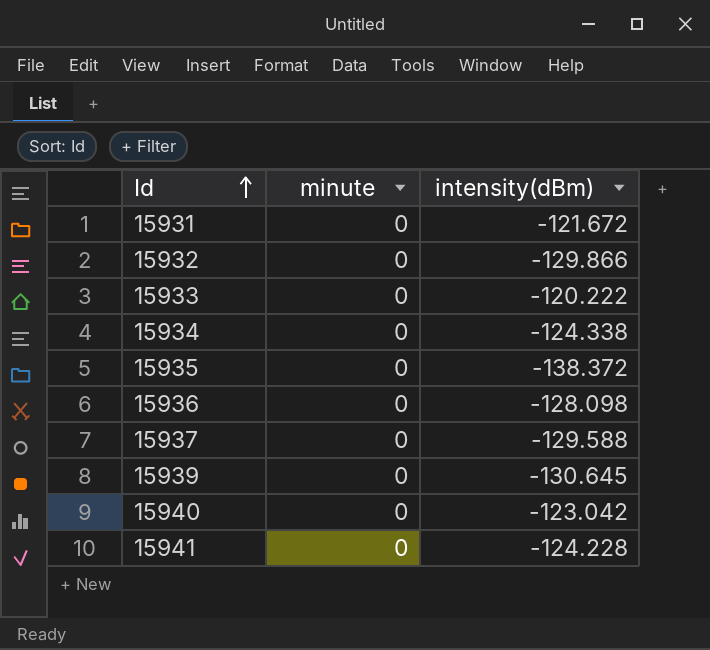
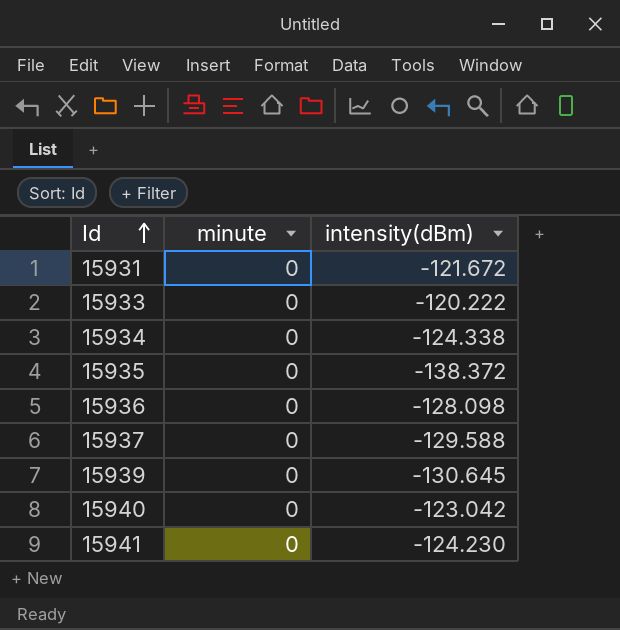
row 15932: 0 | -129.866 -> none
15941 | intensity(dBm): -124.228 -> -124.230

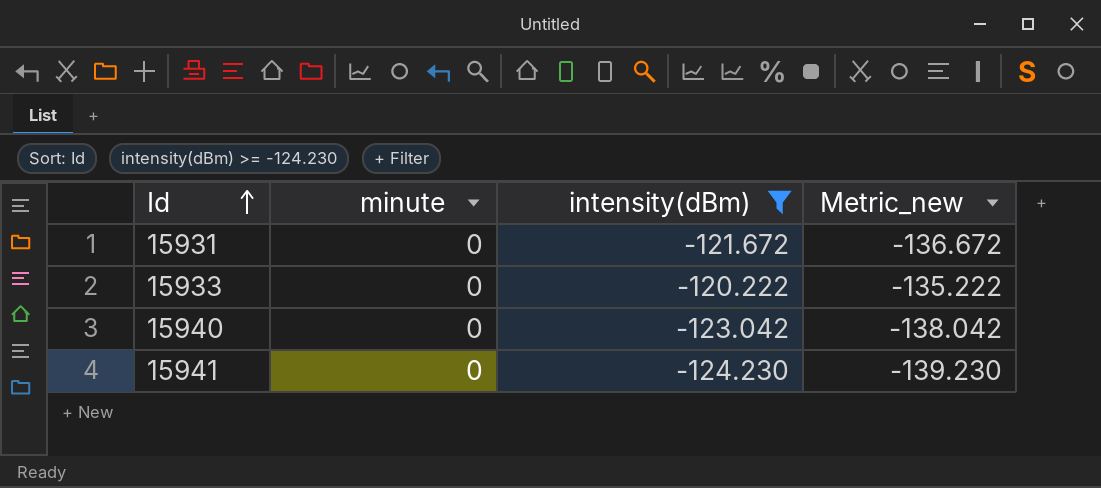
filter: none -> intensity(dBm) >= -124.230
column Metric_new | formula: none -> [intensity(dBm)] - 15

